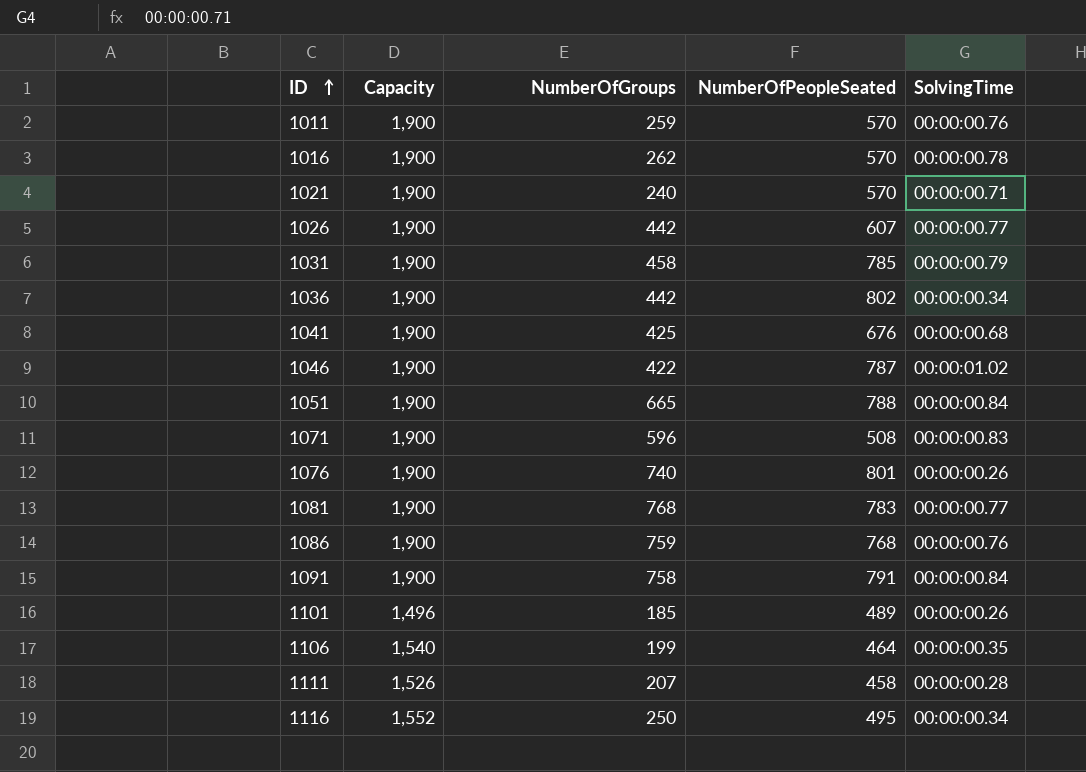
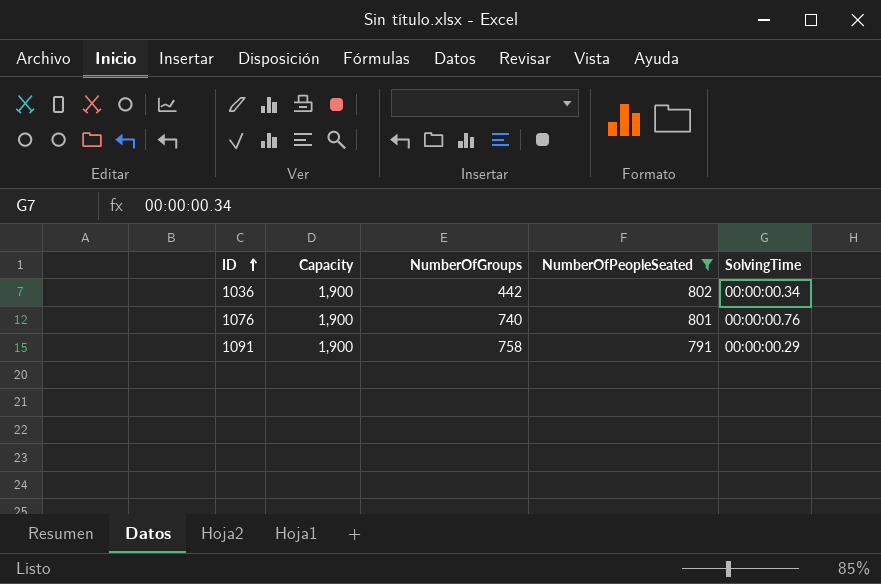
filter: none -> NumberOfPeopleSeated >= 791
1076 | SolvingTime: 00:00:00.26 -> 00:00:00.76
1091 | SolvingTime: 00:00:00.84 -> 00:00:00.29

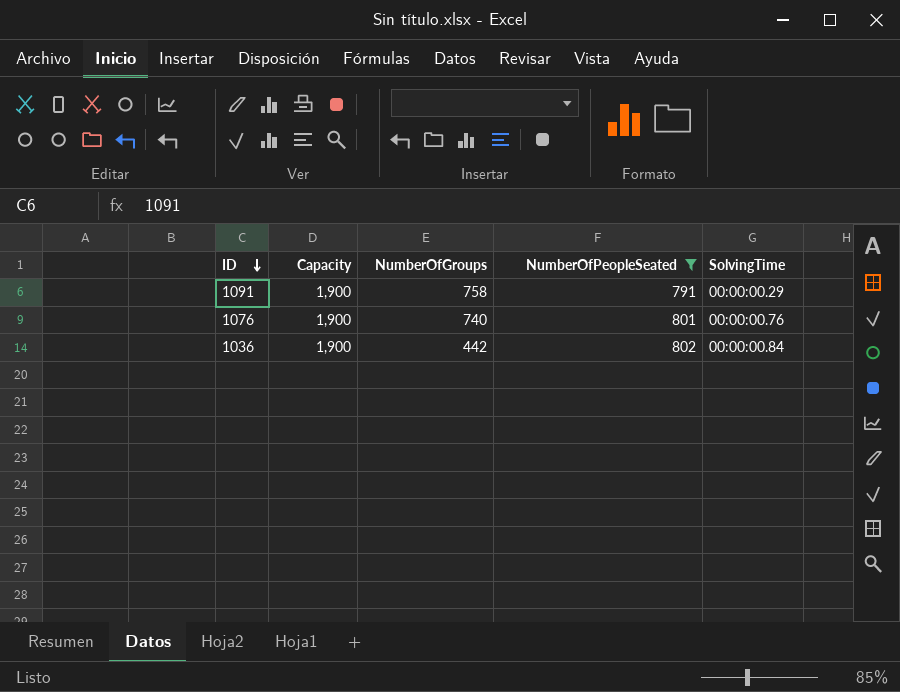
row order: ID ascending -> ID descending
1036 | SolvingTime: 00:00:00.34 -> 00:00:00.84

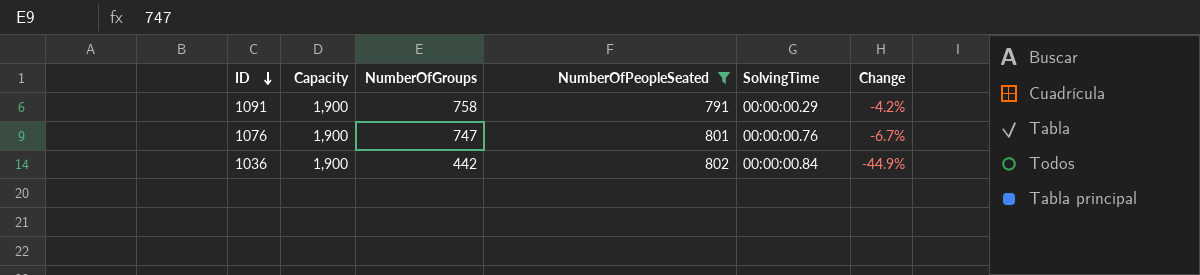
column Change | formula: none -> ([NumberOfGroups] - [NumberOfPeopleSeated]) / [NumberOfPeopleSeated]
1076 | NumberOfGroups: 740 -> 747

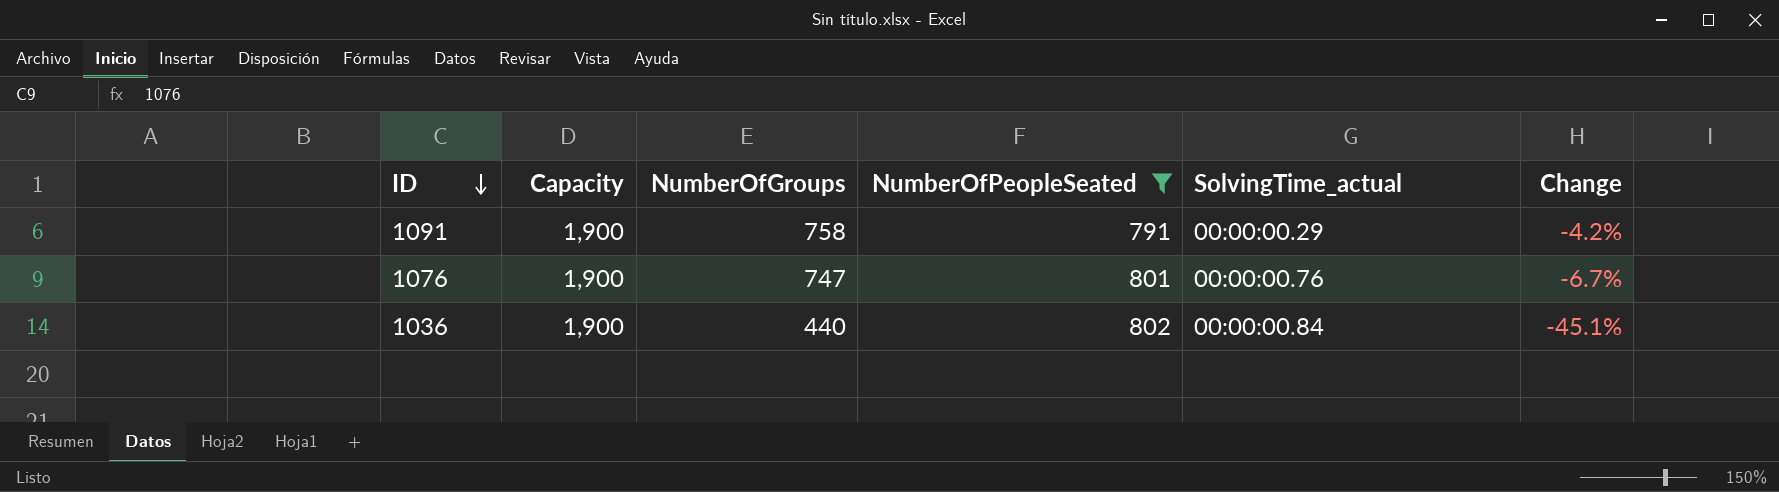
column name: SolvingTime -> SolvingTime_actual
1036 | NumberOfGroups: 442 -> 440
1036 | Change: -44.9% -> -45.1%

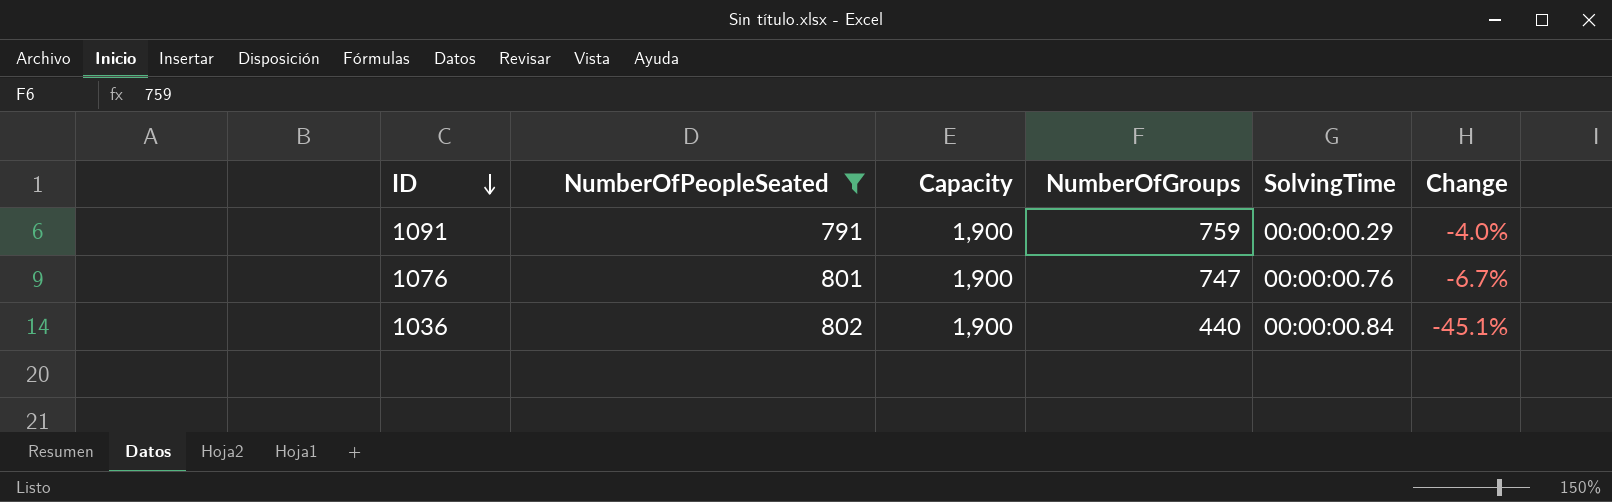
column NumberOfPeopleSeated | position: 4 -> 2
column name: SolvingTime_actual -> SolvingTime
1091 | NumberOfGroups: 758 -> 759
1091 | Change: -4.2% -> -4.0%

